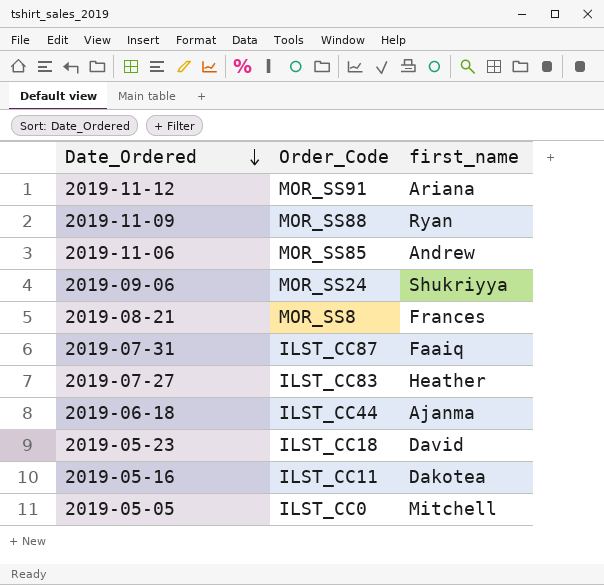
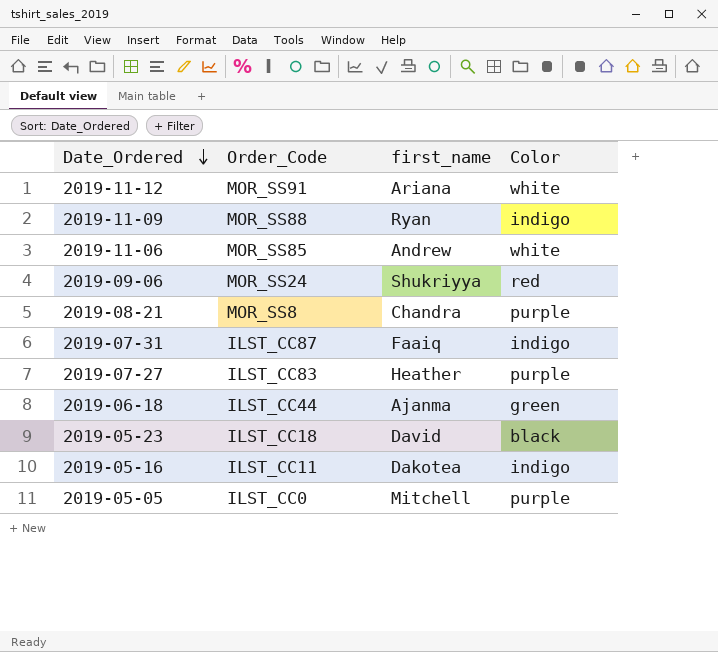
column Color | position: none -> 4
2019-08-21 | first_name: Frances -> Chandra

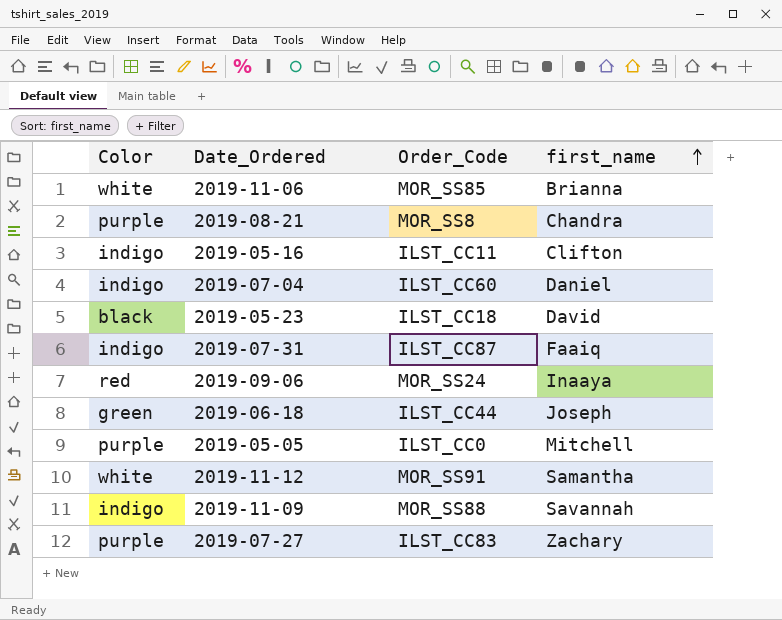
row order: Date_Ordered descending -> first_name ascending
column Color | position: 4 -> 1
2019-11-06 | first_name: Andrew -> Brianna
2019-05-16 | first_name: Dakotea -> Clifton
row 2019-07-04: none -> indigo | ILST_CC60 | Daniel
2019-09-06 | first_name: Shukriyya -> Inaaya
2019-06-18 | first_name: Ajanma -> Joseph
2019-11-12 | first_name: Ariana -> Samantha
2019-11-09 | first_name: Ryan -> Savannah
2019-07-27 | first_name: Heather -> Zachary

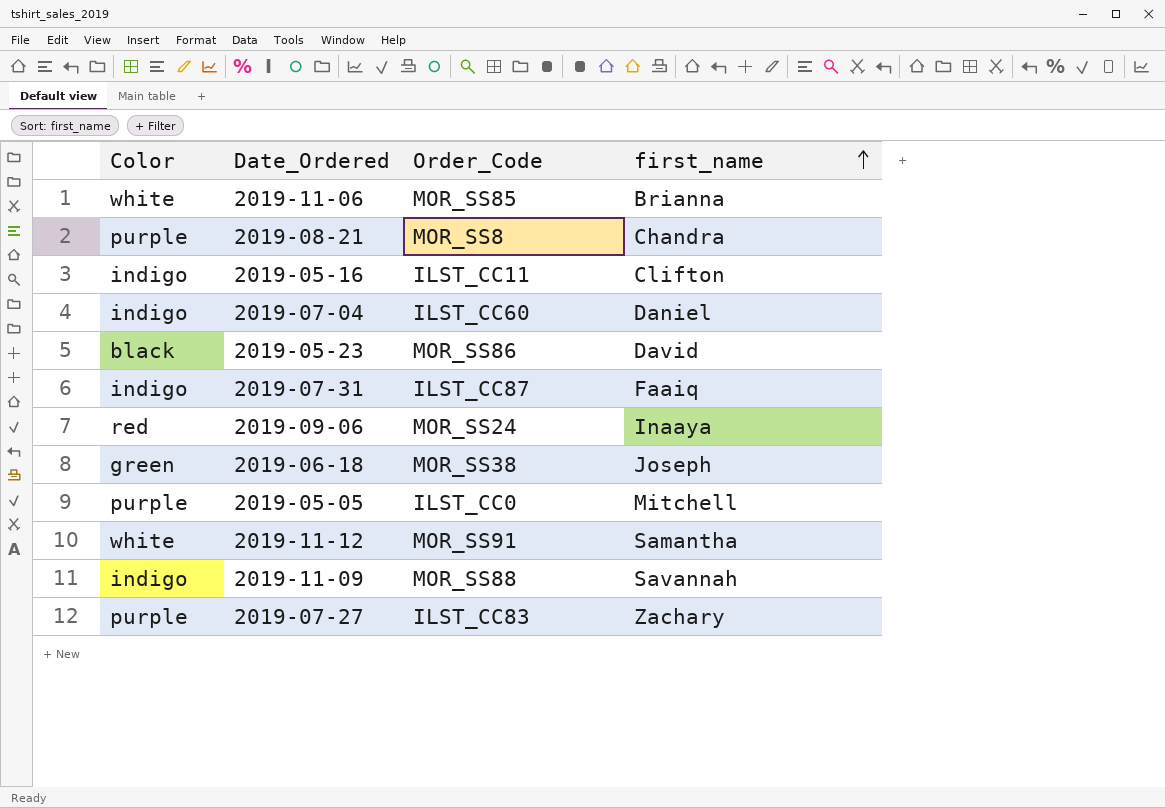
2019-05-23 | Order_Code: ILST_CC18 -> MOR_SS86
2019-06-18 | Order_Code: ILST_CC44 -> MOR_SS38

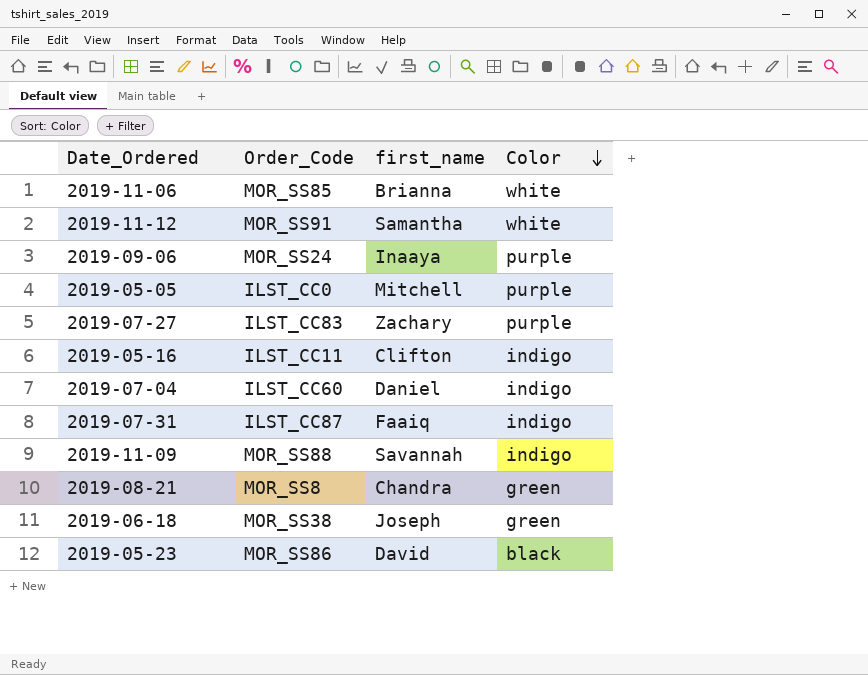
row order: first_name ascending -> Color descending
column Color | position: 1 -> 4
2019-09-06 | Color: red -> purple
2019-08-21 | Color: purple -> green

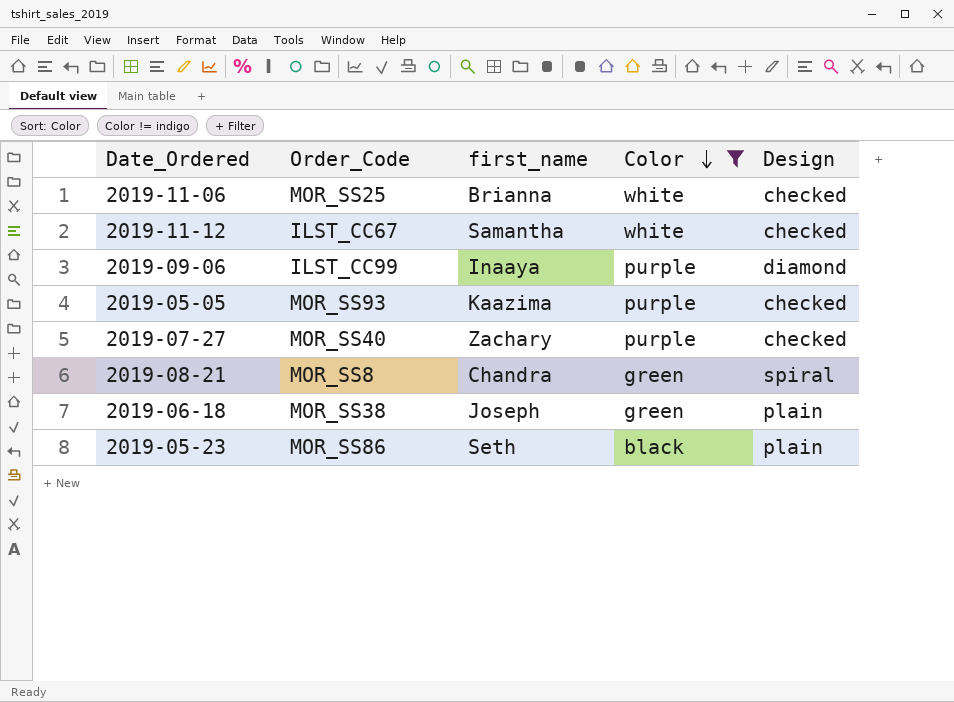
filter: none -> Color != indigo
column Design | position: none -> 5
2019-11-06 | Order_Code: MOR_SS85 -> MOR_SS25
2019-11-12 | Order_Code: MOR_SS91 -> ILST_CC67
2019-09-06 | Order_Code: MOR_SS24 -> ILST_CC99
2019-05-05 | Order_Code: ILST_CC0 -> MOR_SS93
2019-05-05 | first_name: Mitchell -> Kaazima
2019-07-27 | Order_Code: ILST_CC83 -> MOR_SS40
2019-05-23 | first_name: David -> Seth

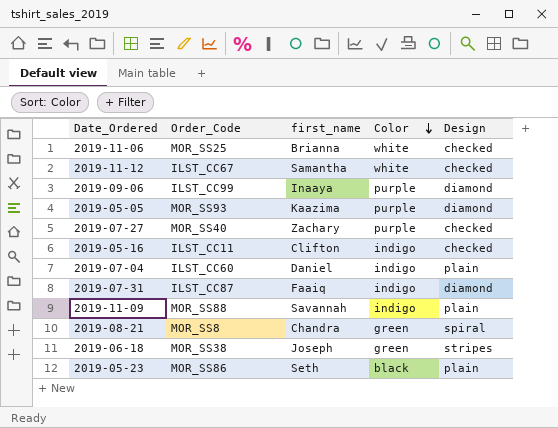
filter: Color != indigo -> none
2019-05-05 | Design: checked -> diamond
2019-06-18 | Design: plain -> stripes

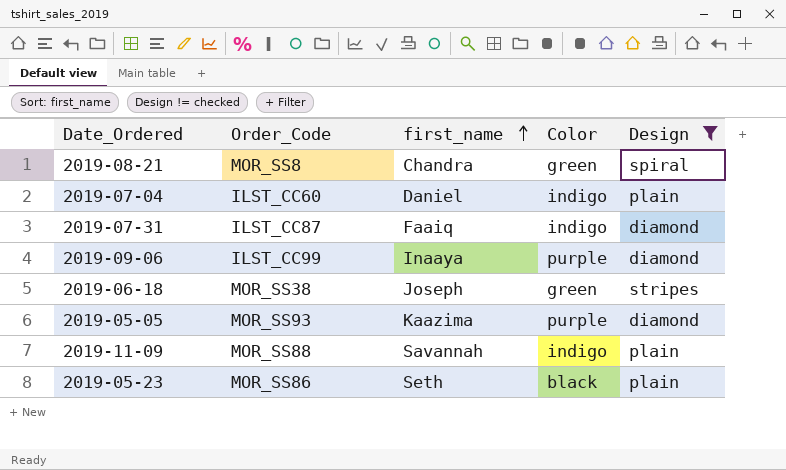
filter: none -> Design != checked
row order: Color descending -> first_name ascending

